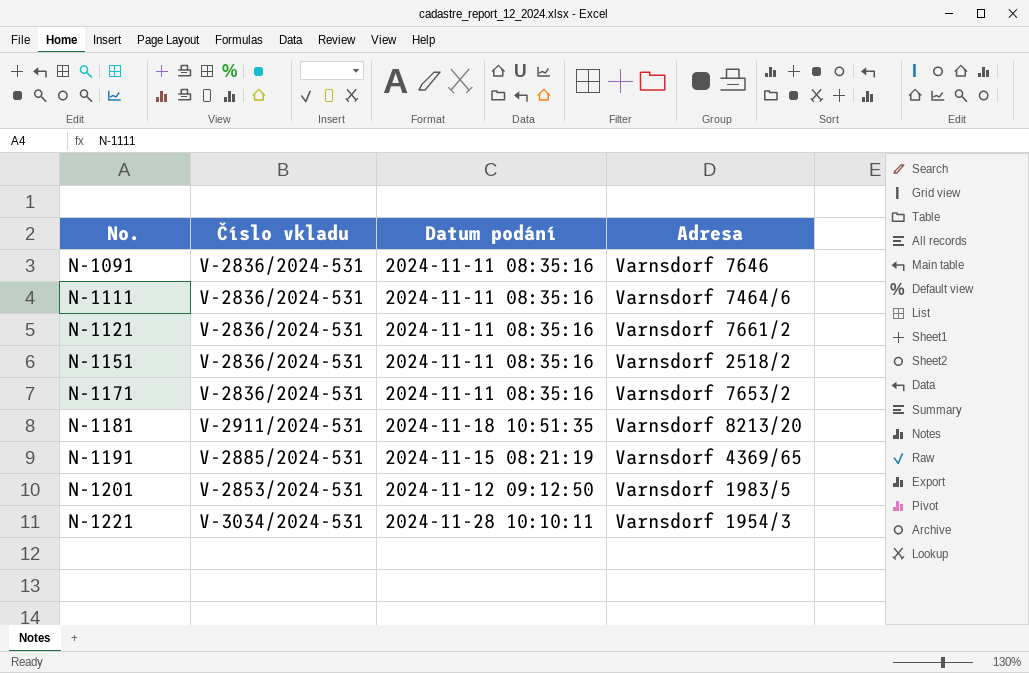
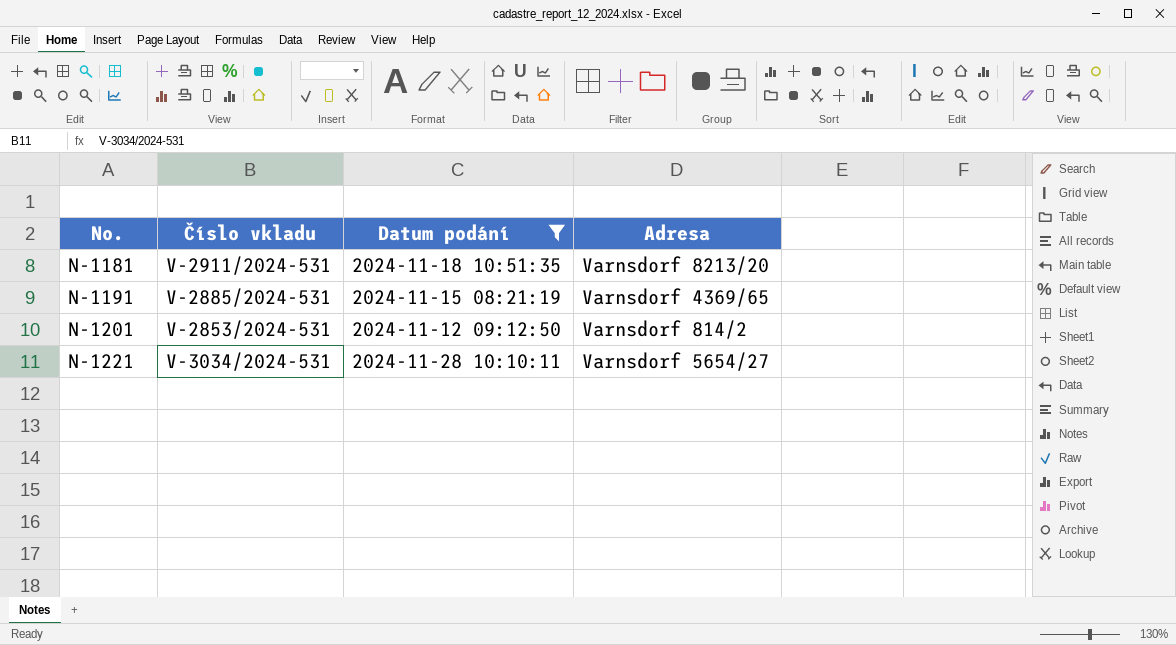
filter: none -> Datum podání != 2024-11-11 08:35:16
N-1201 | Adresa: Varnsdorf 1983/5 -> Varnsdorf 814/2
N-1221 | Adresa: Varnsdorf 1954/3 -> Varnsdorf 5654/27

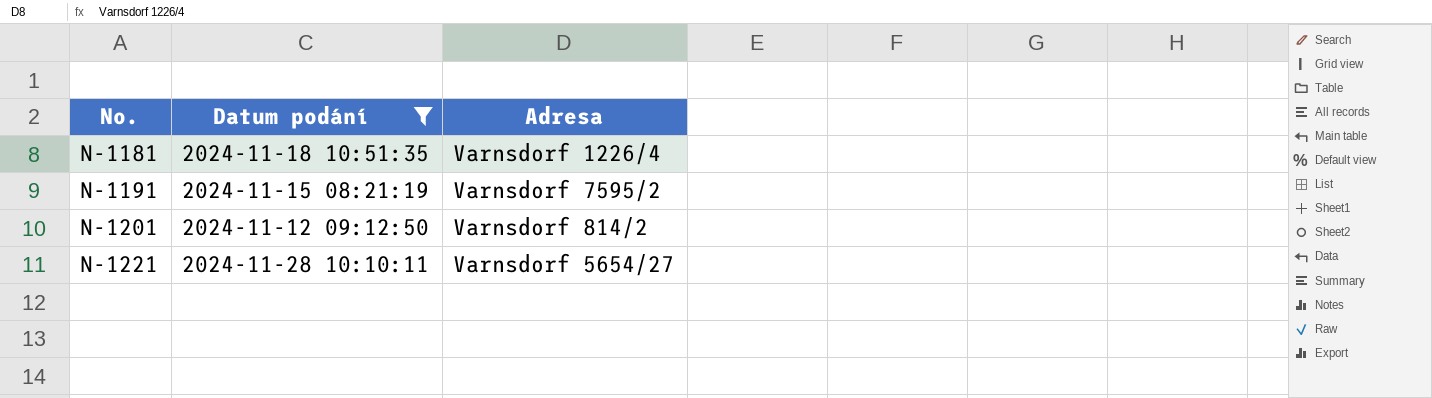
column Číslo vkladu | position: 2 -> none
N-1181 | Adresa: Varnsdorf 8213/20 -> Varnsdorf 1226/4
N-1191 | Adresa: Varnsdorf 4369/65 -> Varnsdorf 7595/2

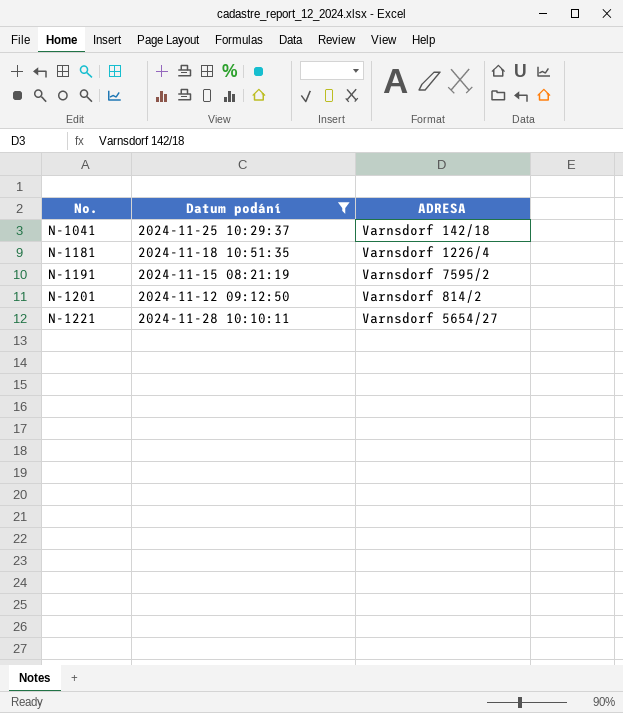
column name: Adresa -> ADRESA
row N-1041: none -> 2024-11-25 10:29:37 | Varnsdorf 142/18

